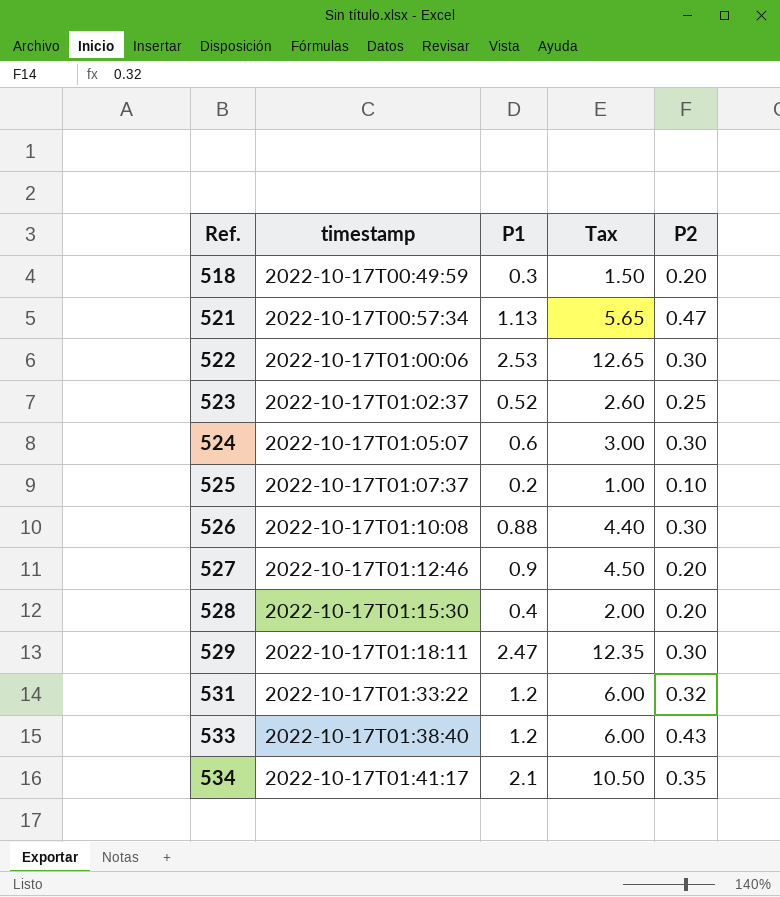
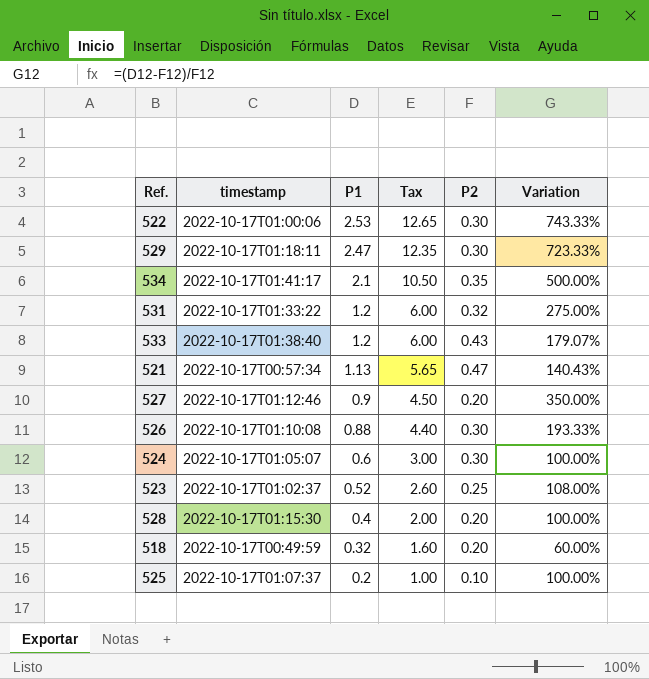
row order: Ref. ascending -> P1 descending
column Variation | formula: none -> ([P1] - [P2]) / [P2]
518 | P1: 0.3 -> 0.32
518 | Tax: 1.50 -> 1.60

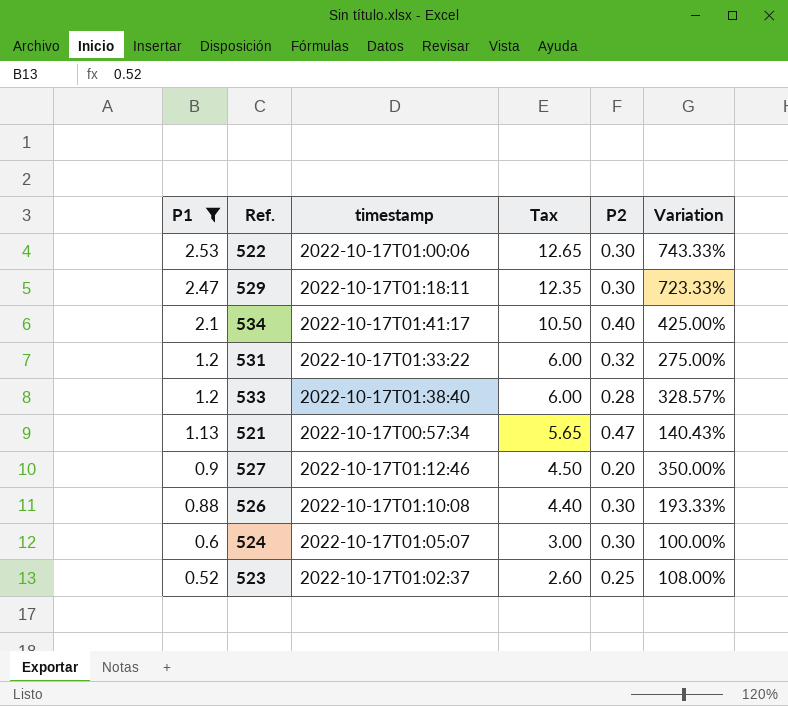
filter: none -> P1 >= 0.52
column P1 | position: 3 -> 1
534 | P2: 0.35 -> 0.40
534 | Variation: 500.00% -> 425.00%
533 | P2: 0.43 -> 0.28
533 | Variation: 179.07% -> 328.57%

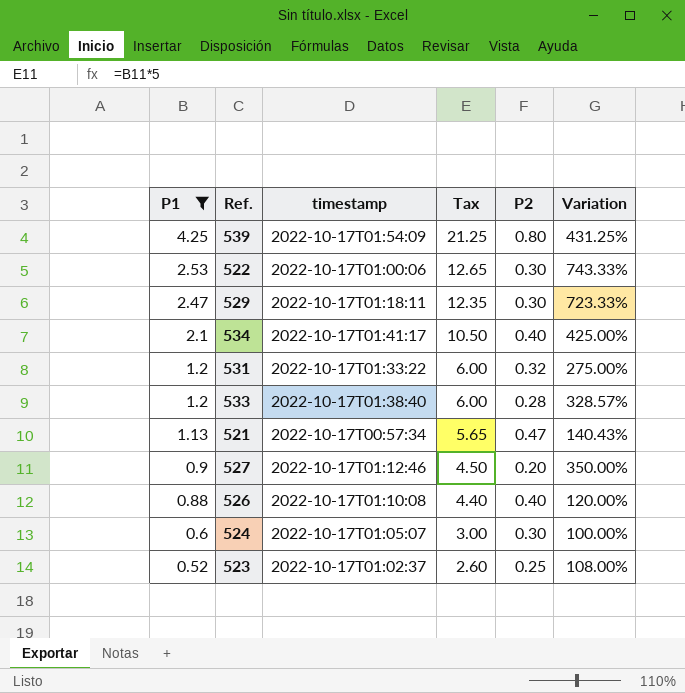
row 539: none -> 4.25 | 2022-10-17T01:54:09 | 21.25 | 0.80 | 431.25%
526 | P2: 0.30 -> 0.40
526 | Variation: 193.33% -> 120.00%

